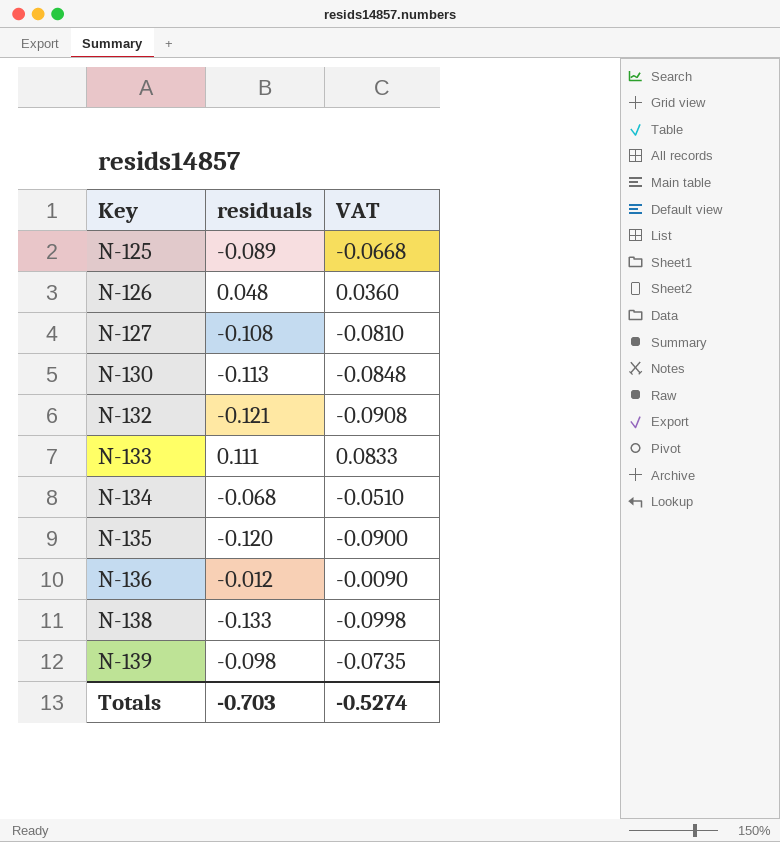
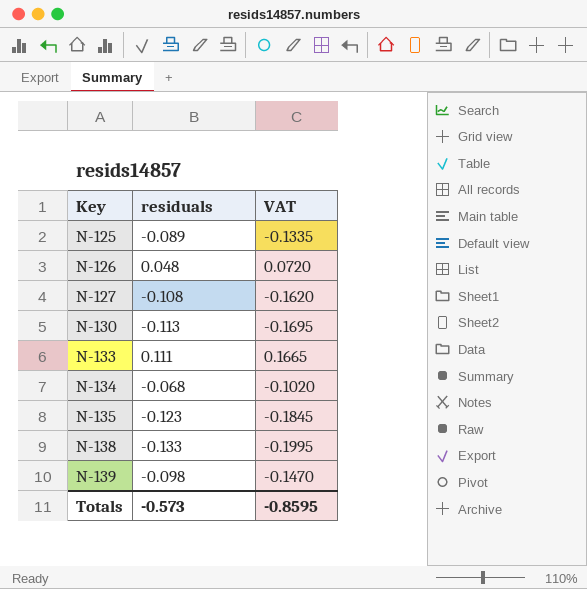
column VAT | formula: [residuals] * 0.75 -> [residuals] * 1.5
row N-132: -0.121 | -0.0908 -> none
row N-136: -0.012 | -0.0090 -> none
N-135 | residuals: -0.120 -> -0.123
Totals | residuals: -0.703 -> -0.573
Totals | VAT: -0.5274 -> -0.8595

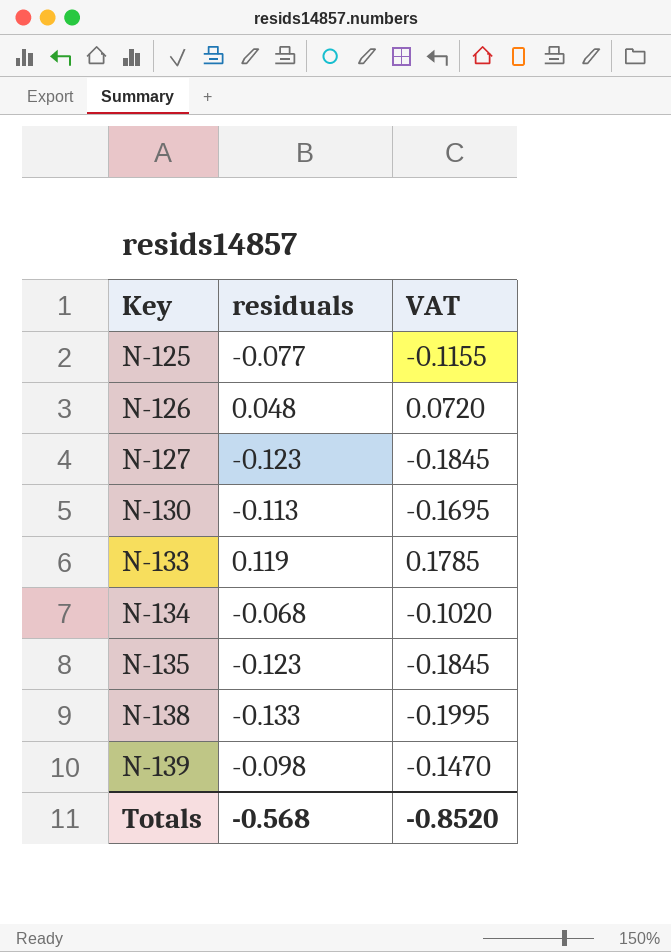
N-125 | residuals: -0.089 -> -0.077
N-125 | VAT: -0.1335 -> -0.1155
N-127 | residuals: -0.108 -> -0.123
N-127 | VAT: -0.1620 -> -0.1845
N-133 | residuals: 0.111 -> 0.119
N-133 | VAT: 0.1665 -> 0.1785
Totals | residuals: -0.573 -> -0.568
Totals | VAT: -0.8595 -> -0.8520

